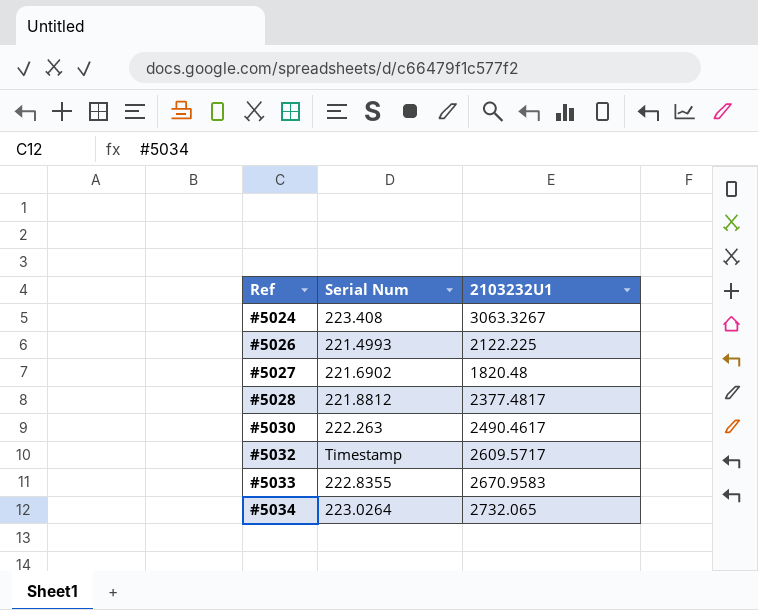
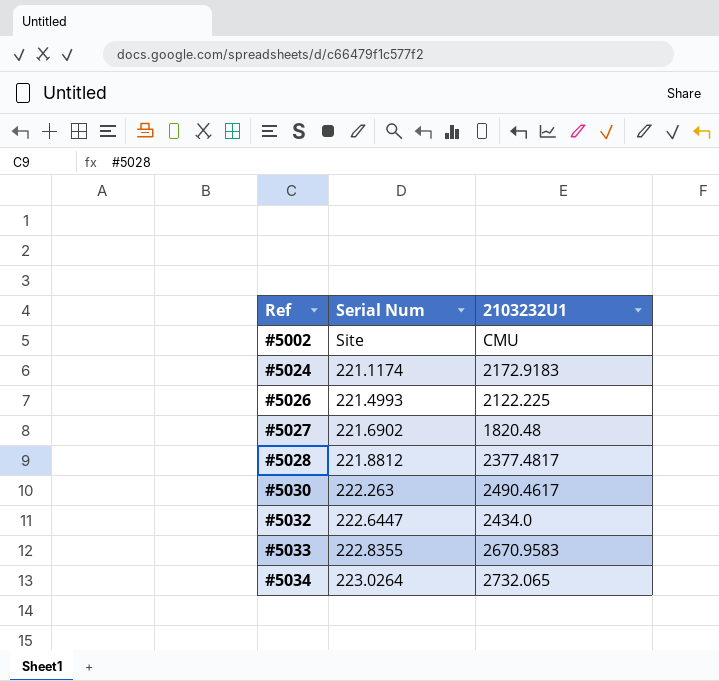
row #5002: none -> Site | CMU
#5024 | Serial Num: 223.408 -> 221.1174
#5024 | 2103232U1: 3063.3267 -> 2172.9183
#5032 | Serial Num: Timestamp -> 222.6447
#5032 | 2103232U1: 2609.5717 -> 2434.0

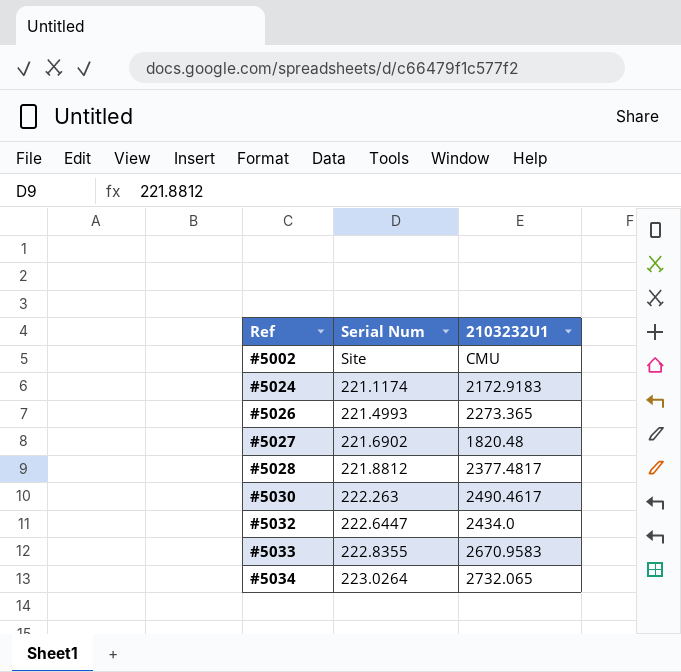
#5026 | 2103232U1: 2122.225 -> 2273.365

